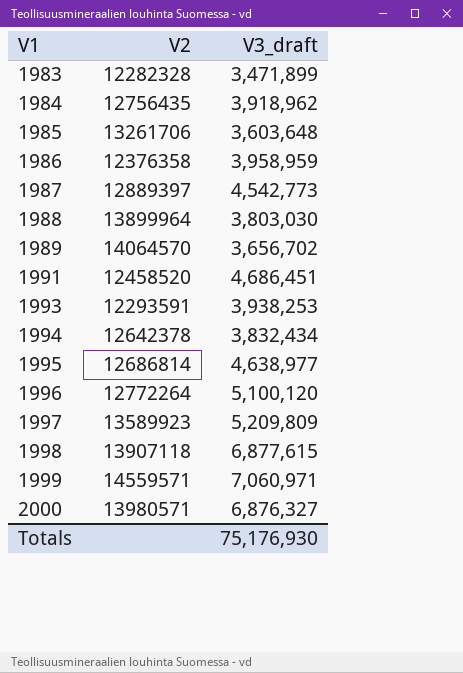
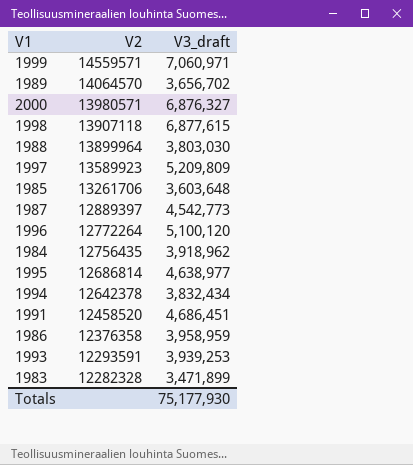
row order: V1 ascending -> V2 descending
1993 | V3_draft: 3,938,253 -> 3,939,253
Totals | V3_draft: 75,176,930 -> 75,177,930

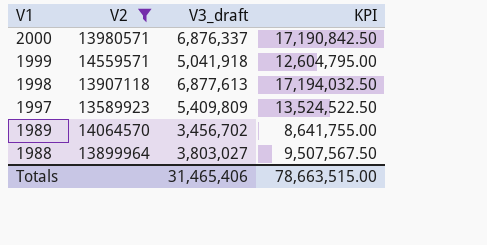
filter: none -> V2 >= 13589923
row order: V2 descending -> V1 descending
column KPI | formula: none -> [V3_draft] * 2.5
2000 | V3_draft: 6,876,327 -> 6,876,337
1999 | V3_draft: 7,060,971 -> 5,041,918
1998 | V3_draft: 6,877,615 -> 6,877,613
1997 | V3_draft: 5,209,809 -> 5,409,809
1989 | V3_draft: 3,656,702 -> 3,456,702
1988 | V3_draft: 3,803,030 -> 3,803,027
Totals | V3_draft: 75,177,930 -> 31,465,406

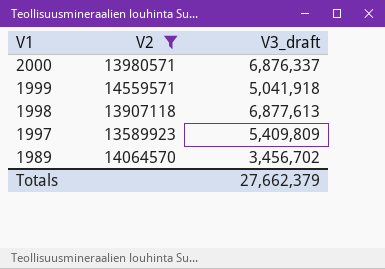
column KPI | formula: [V3_draft] * 2.5 -> none
row 1988: 13899964 | 3,803,027 | 9,507,567.50 -> none
Totals | V3_draft: 31,465,406 -> 27,662,379

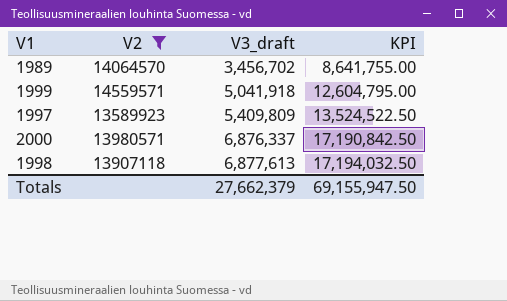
row order: V1 descending -> V3_draft ascending
column KPI | formula: none -> [V3_draft] * 2.5

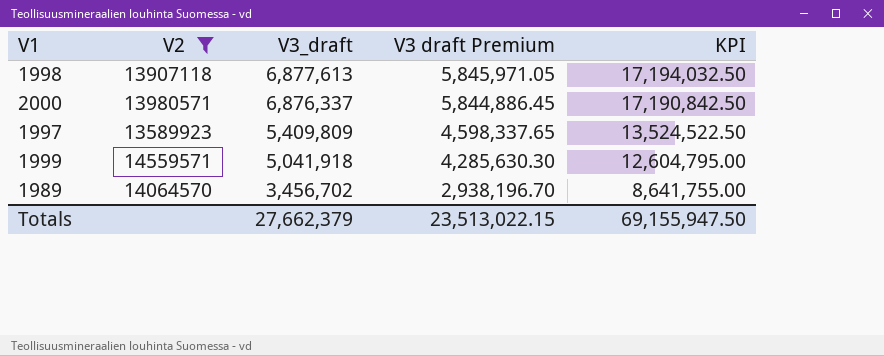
row order: V3_draft ascending -> V3_draft descending
column V3 draft Premium | formula: none -> [V3_draft] * 0.85

